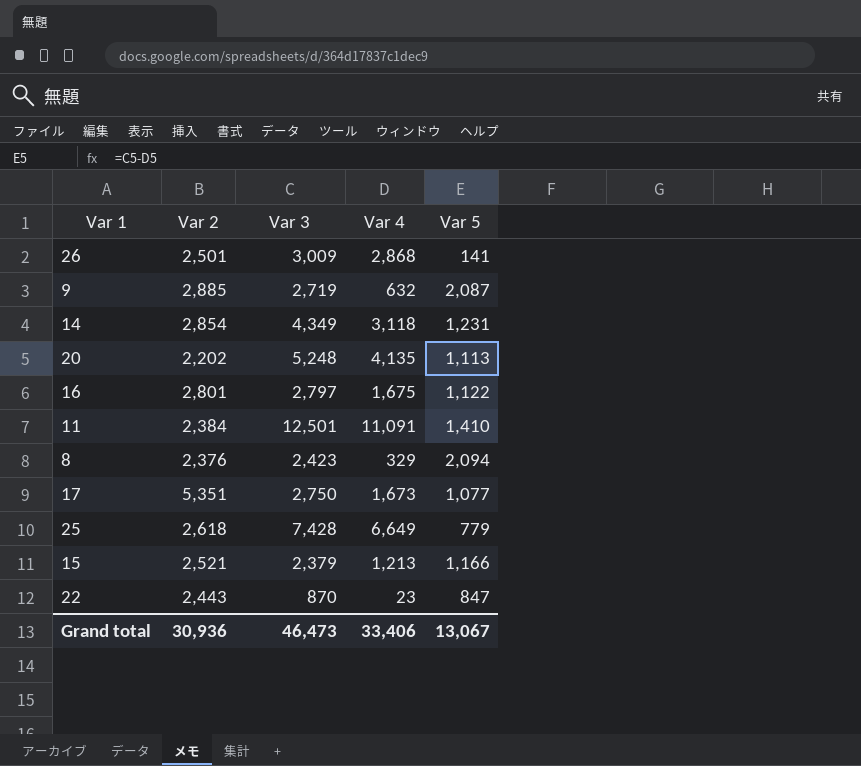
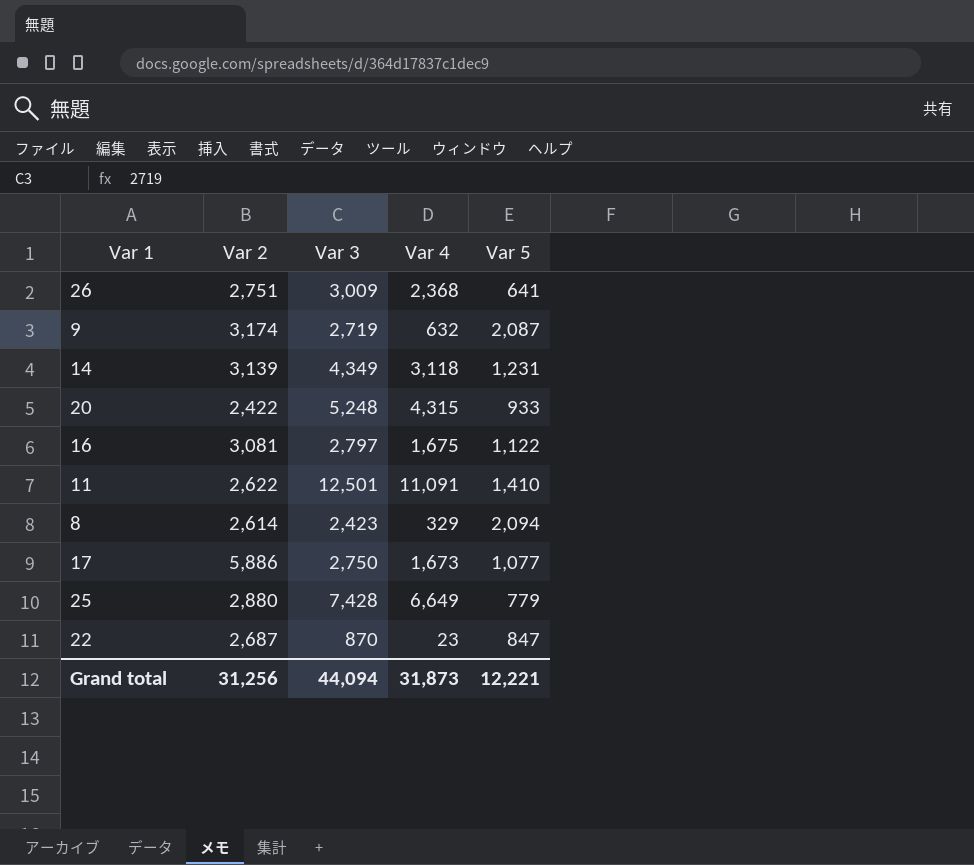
row 15: 2,521 | 2,379 | 1,213 | 1,166 -> none
26 | Var 2: 2,501 -> 2,751
26 | Var 4: 2,868 -> 2,368
26 | Var 5: 141 -> 641
9 | Var 2: 2,885 -> 3,174
14 | Var 2: 2,854 -> 3,139
20 | Var 2: 2,202 -> 2,422
20 | Var 4: 4,135 -> 4,315
20 | Var 5: 1,113 -> 933
16 | Var 2: 2,801 -> 3,081
11 | Var 2: 2,384 -> 2,622
8 | Var 2: 2,376 -> 2,614
17 | Var 2: 5,351 -> 5,886
25 | Var 2: 2,618 -> 2,880
22 | Var 2: 2,443 -> 2,687
Grand total | Var 2: 30,936 -> 31,256
Grand total | Var 3: 46,473 -> 44,094
Grand total | Var 4: 33,406 -> 31,873
Grand total | Var 5: 13,067 -> 12,221

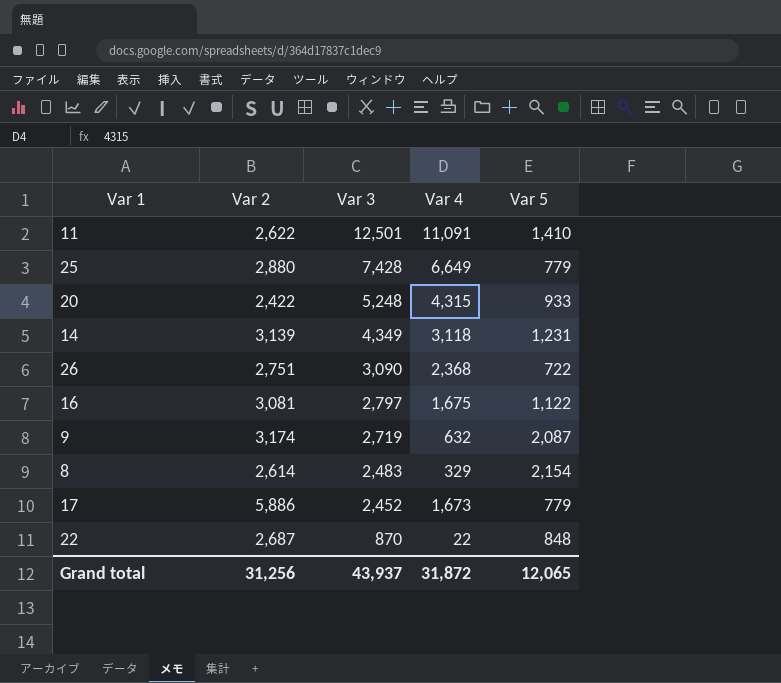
row order: none -> Var 3 descending
26 | Var 3: 3,009 -> 3,090
26 | Var 5: 641 -> 722
8 | Var 3: 2,423 -> 2,483
8 | Var 5: 2,094 -> 2,154
17 | Var 3: 2,750 -> 2,452
17 | Var 5: 1,077 -> 779
22 | Var 4: 23 -> 22
22 | Var 5: 847 -> 848
Grand total | Var 3: 44,094 -> 43,937
Grand total | Var 4: 31,873 -> 31,872
Grand total | Var 5: 12,221 -> 12,065

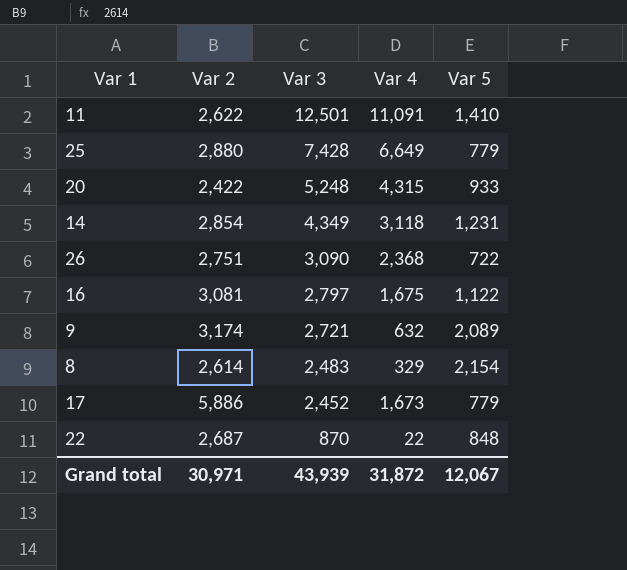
14 | Var 2: 3,139 -> 2,854
9 | Var 3: 2,719 -> 2,721
9 | Var 5: 2,087 -> 2,089
Grand total | Var 2: 31,256 -> 30,971
Grand total | Var 3: 43,937 -> 43,939
Grand total | Var 5: 12,065 -> 12,067

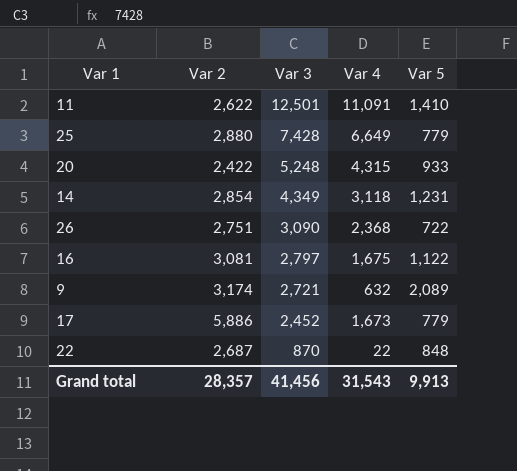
row 8: 2,614 | 2,483 | 329 | 2,154 -> none
Grand total | Var 2: 30,971 -> 28,357
Grand total | Var 3: 43,939 -> 41,456
Grand total | Var 4: 31,872 -> 31,543
Grand total | Var 5: 12,067 -> 9,913

